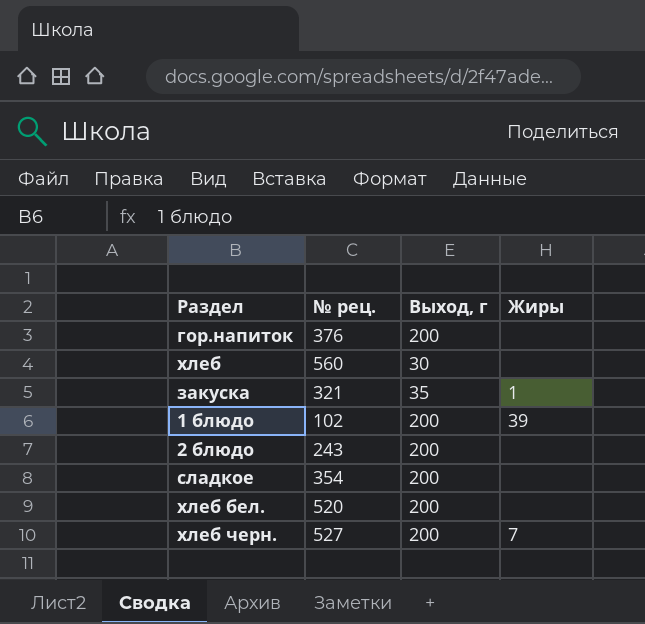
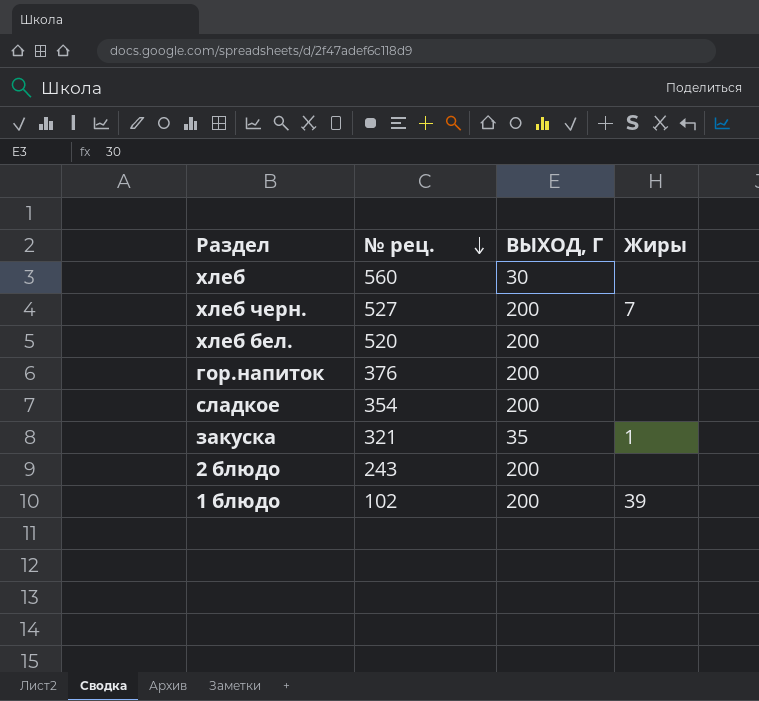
row order: none -> № рец. descending
column name: Выход, г -> ВЫХОД, Г

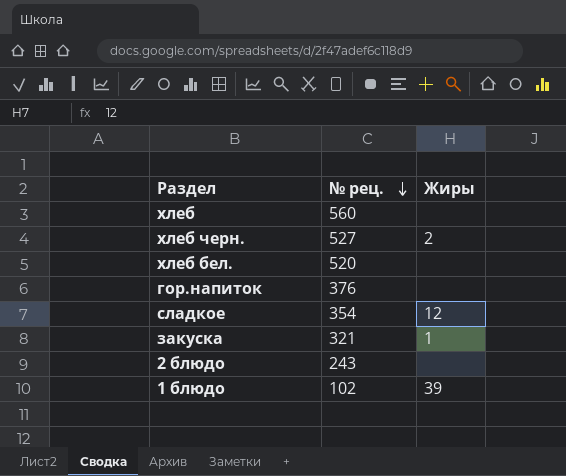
column ВЫХОД, Г | position: 3 -> none
хлеб черн. | Жиры: 7 -> 2
сладкое | Жиры: none -> 12

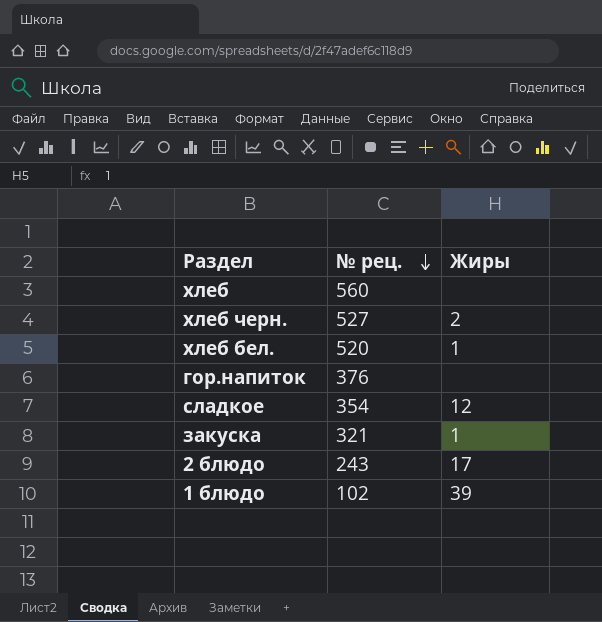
хлеб бел. | Жиры: none -> 1
2 блюдо | Жиры: none -> 17

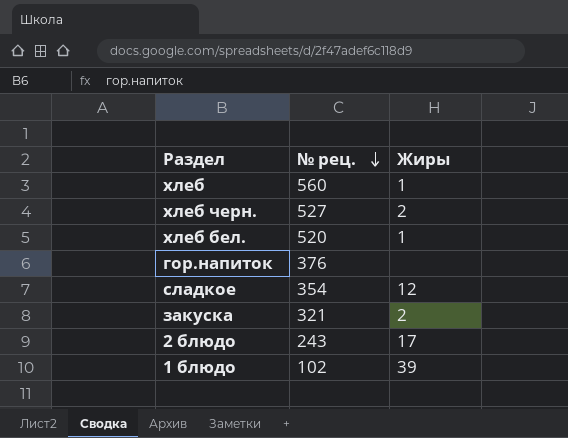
хлеб | Жиры: none -> 1
закуска | Жиры: 1 -> 2

